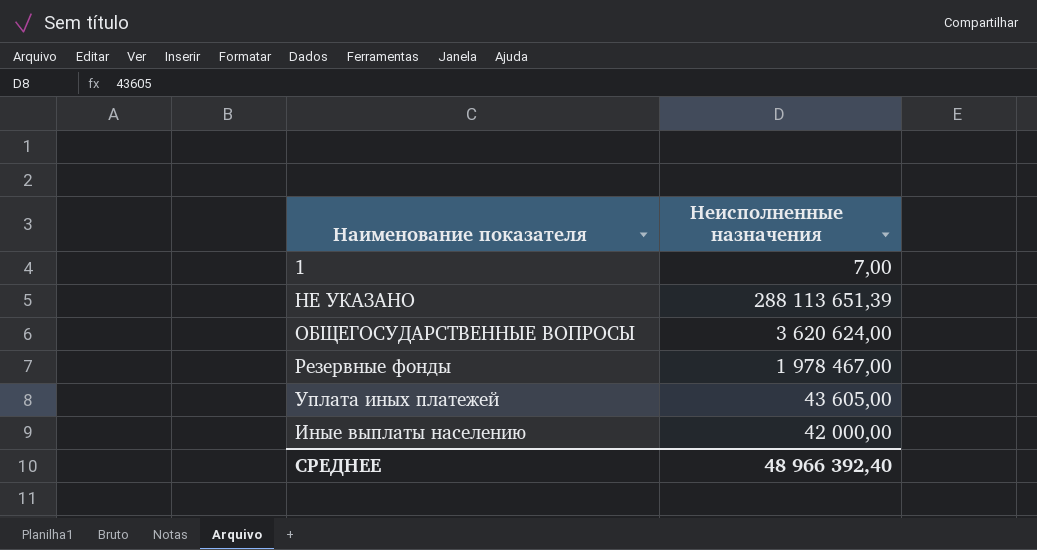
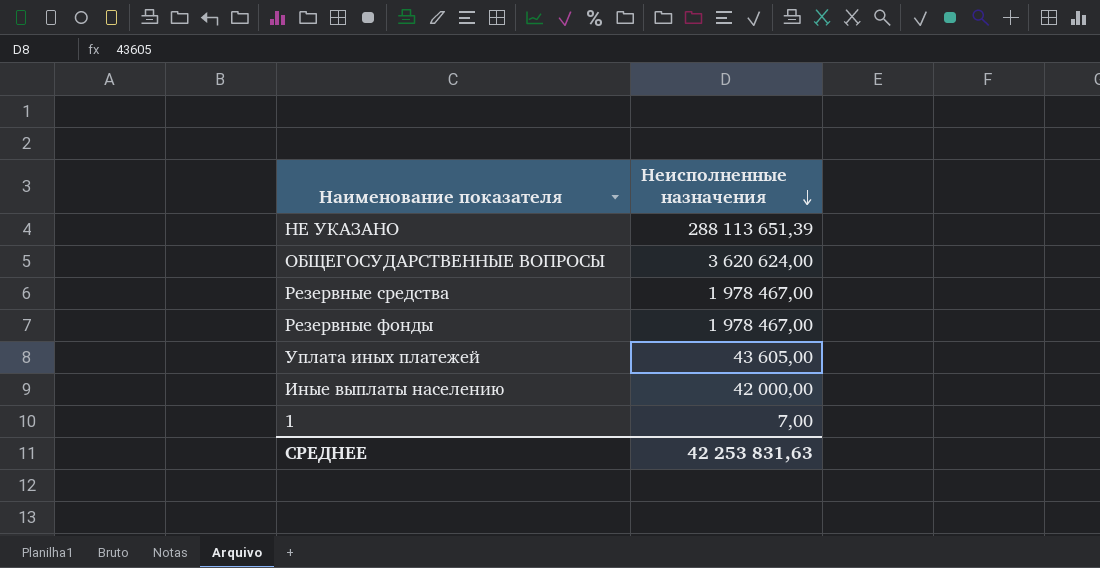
row order: none -> Неисполненные назначения descending
row Резервные средства: none -> 1 978 467,00
СРЕДНЕЕ | Неисполненные назначения: 48 966 392,40 -> 42 253 831,63

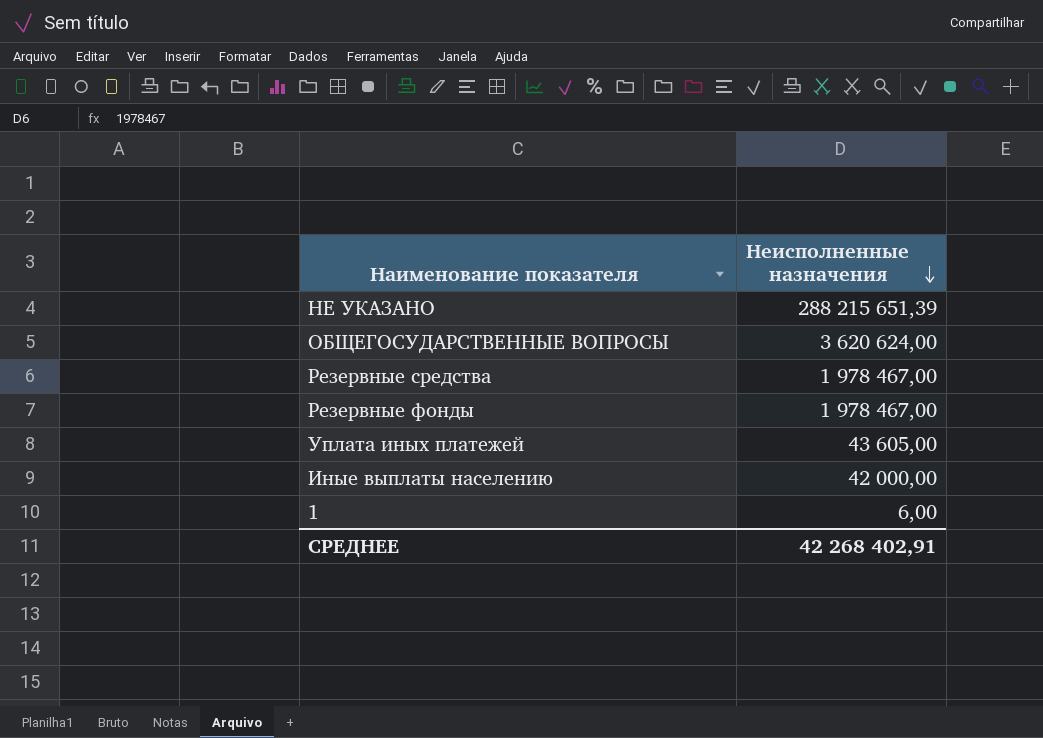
НЕ УКАЗАНО | Неисполненные назначения: 288 113 651,39 -> 288 215 651,39
1 | Неисполненные назначения: 7,00 -> 6,00
СРЕДНЕЕ | Неисполненные назначения: 42 253 831,63 -> 42 268 402,91

